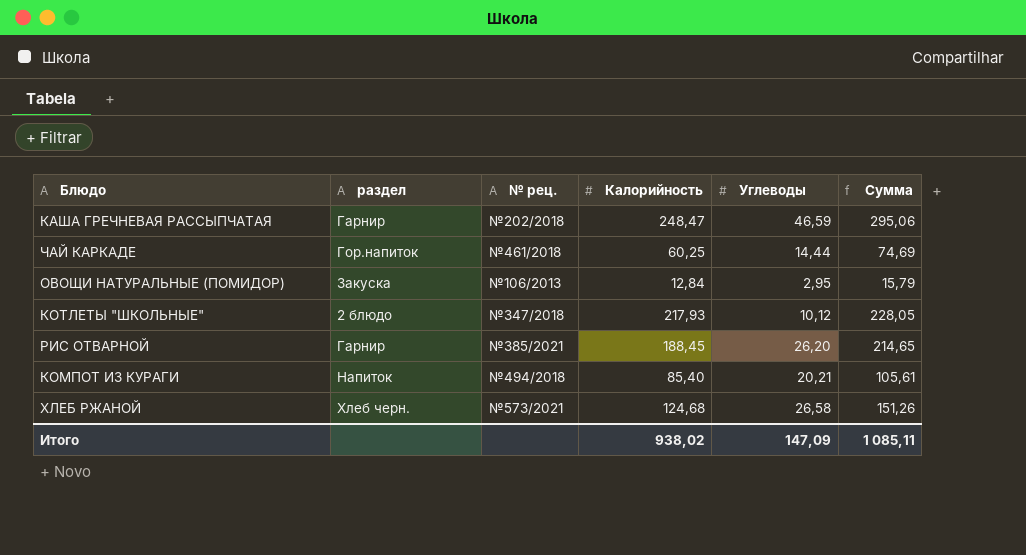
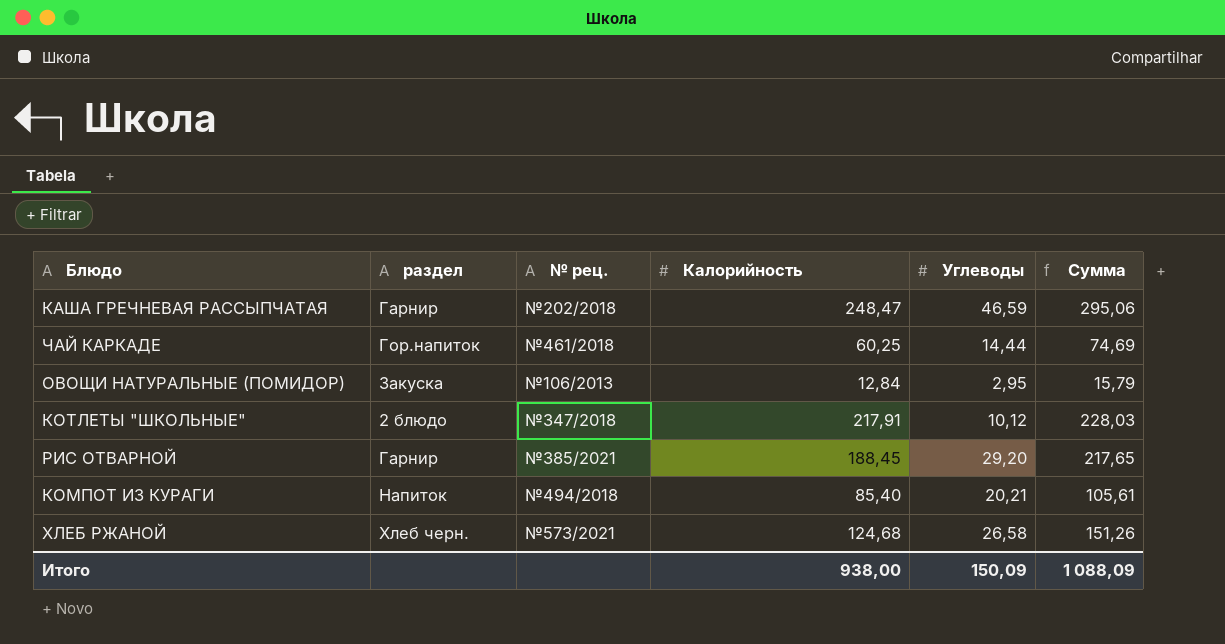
КОТЛЕТЫ "ШКОЛЬНЫЕ" | Калорийность: 217,93 -> 217,91
КОТЛЕТЫ "ШКОЛЬНЫЕ" | Сумма: 228,05 -> 228,03
РИС ОТВАРНОЙ | Углеводы: 26,20 -> 29,20
РИС ОТВАРНОЙ | Сумма: 214,65 -> 217,65
Итого | Калорийность: 938,02 -> 938,00
Итого | Углеводы: 147,09 -> 150,09
Итого | Сумма: 1 085,11 -> 1 088,09

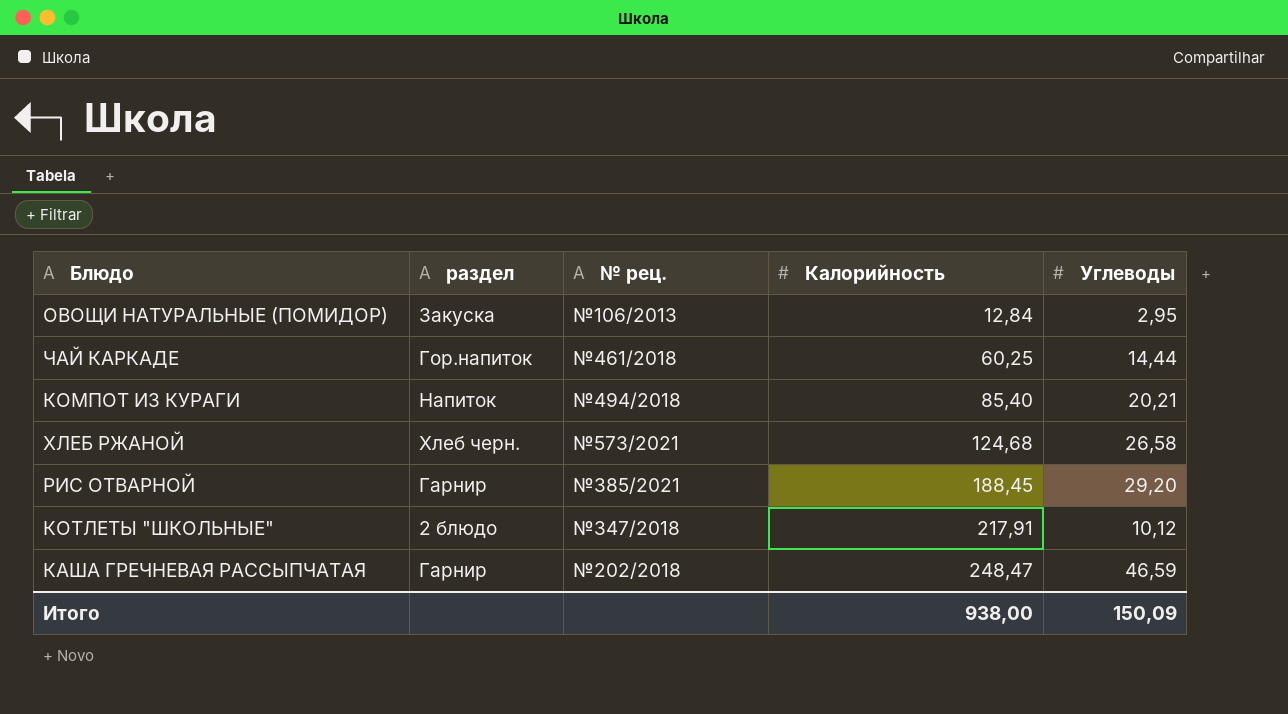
row order: none -> Калорийность ascending
column Сумма | formula: [Калорийность] + [Углеводы] -> none

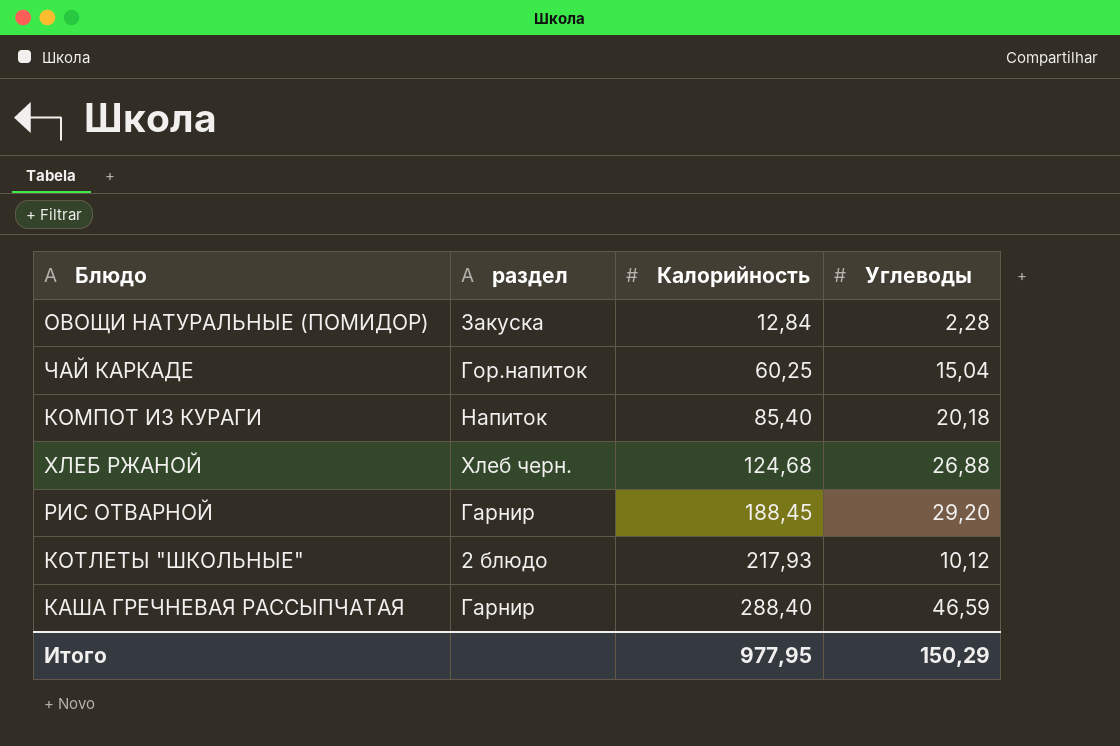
column № рец. | position: 3 -> none
ОВОЩИ НАТУРАЛЬНЫЕ (ПОМИДОР) | Углеводы: 2,95 -> 2,28
ЧАЙ КАРКАДЕ | Углеводы: 14,44 -> 15,04
КОМПОТ ИЗ КУРАГИ | Углеводы: 20,21 -> 20,18
ХЛЕБ РЖАНОЙ | Углеводы: 26,58 -> 26,88
КОТЛЕТЫ "ШКОЛЬНЫЕ" | Калорийность: 217,91 -> 217,93
КАША ГРЕЧНЕВАЯ РАССЫПЧАТАЯ | Калорийность: 248,47 -> 288,40
Итого | Калорийность: 938,00 -> 977,95
Итого | Углеводы: 150,09 -> 150,29

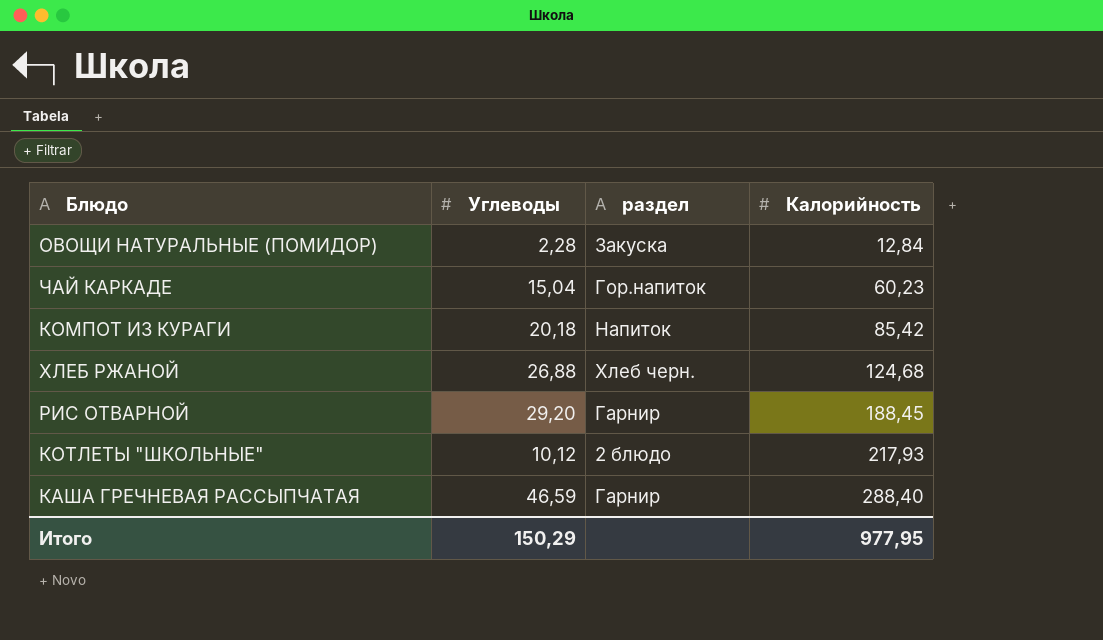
column Углеводы | position: 4 -> 2
ЧАЙ КАРКАДЕ | Калорийность: 60,25 -> 60,23
КОМПОТ ИЗ КУРАГИ | Калорийность: 85,40 -> 85,42

